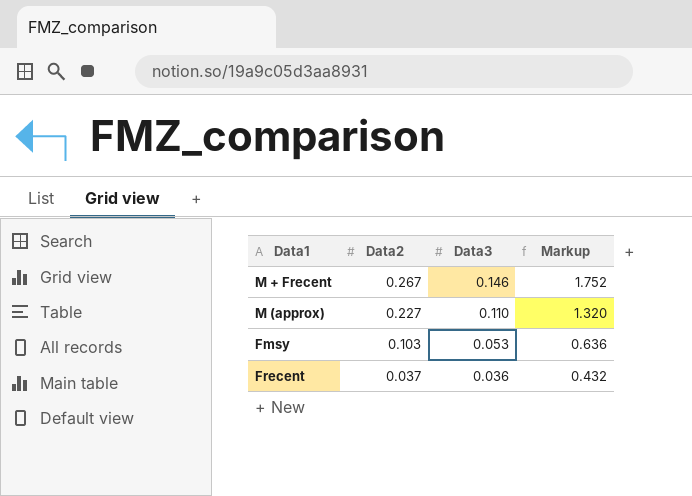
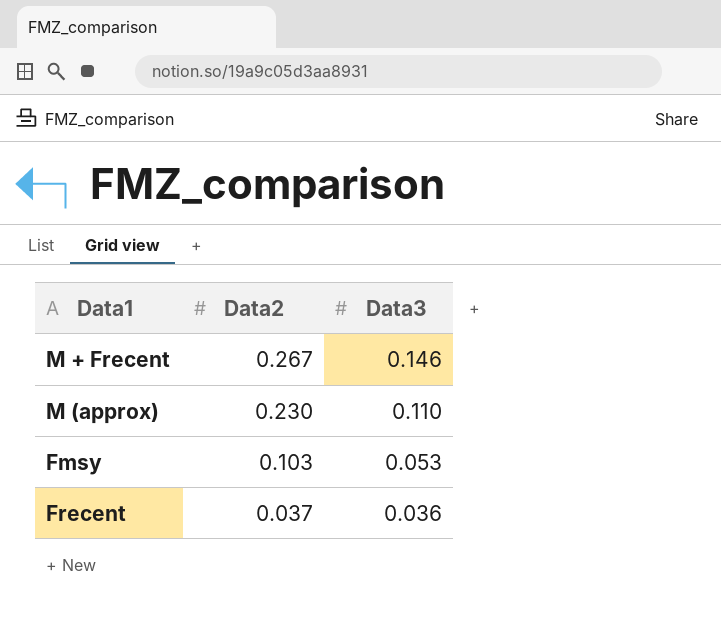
column Markup | formula: [Data3] * 12 -> none
M (approx) | Data2: 0.227 -> 0.230

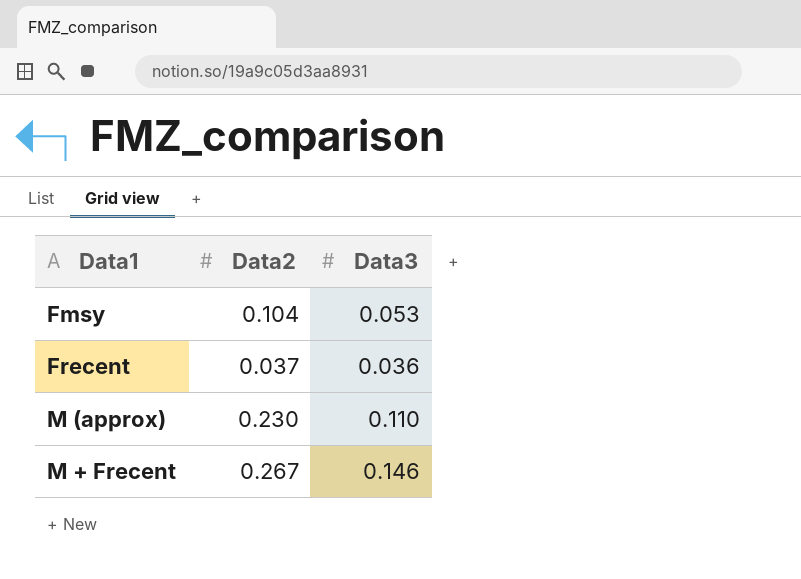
row order: Data2 descending -> Data1 ascending
Fmsy | Data2: 0.103 -> 0.104

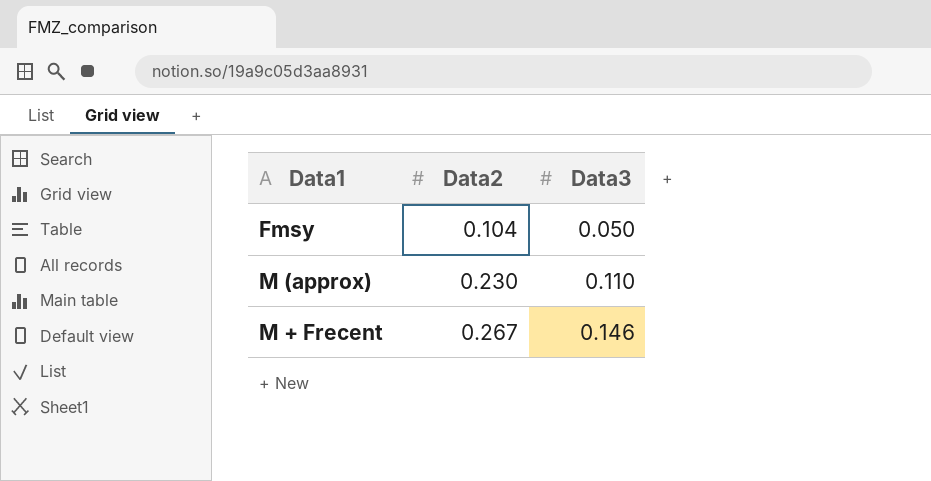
row Frecent: 0.037 | 0.036 -> none
Fmsy | Data3: 0.053 -> 0.050

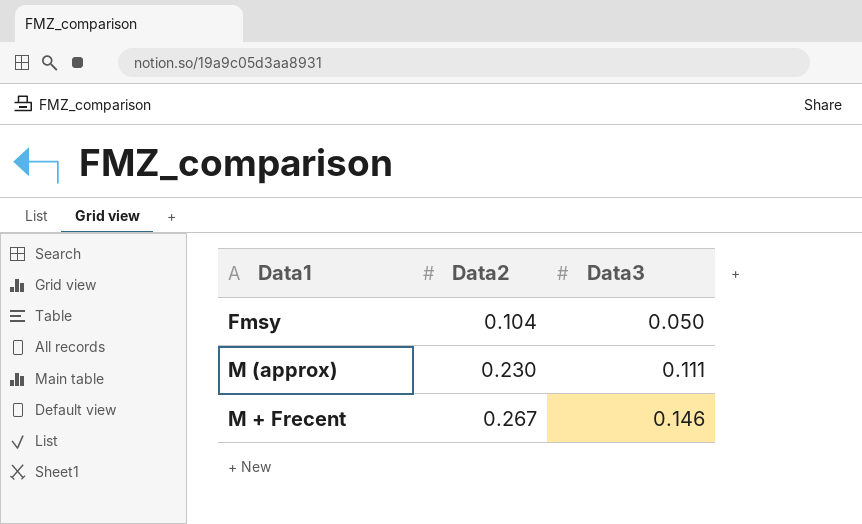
M (approx) | Data3: 0.110 -> 0.111

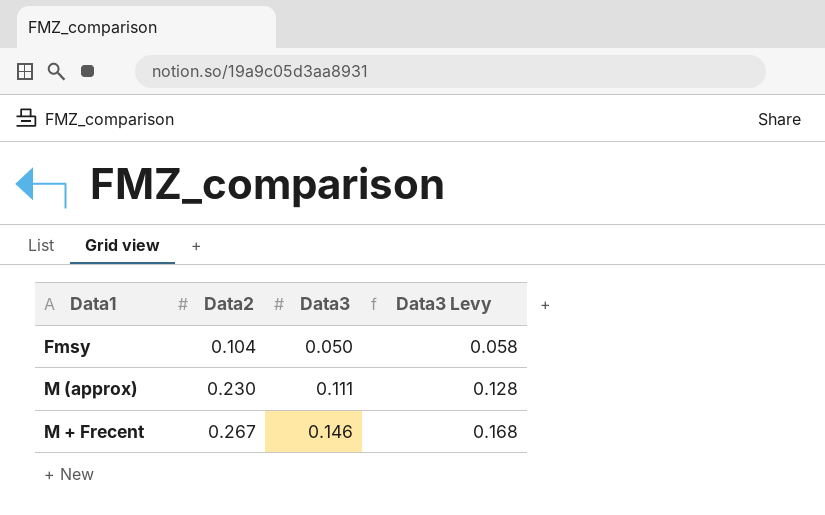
column Data3 Levy | formula: none -> [Data3] * 1.15

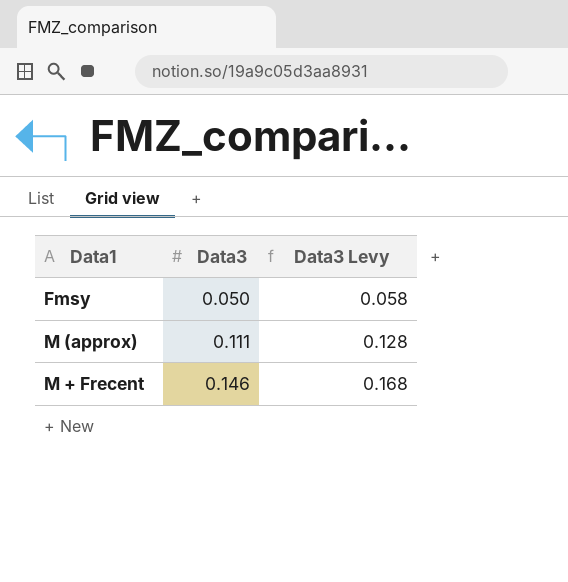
column Data2 | position: 2 -> none

